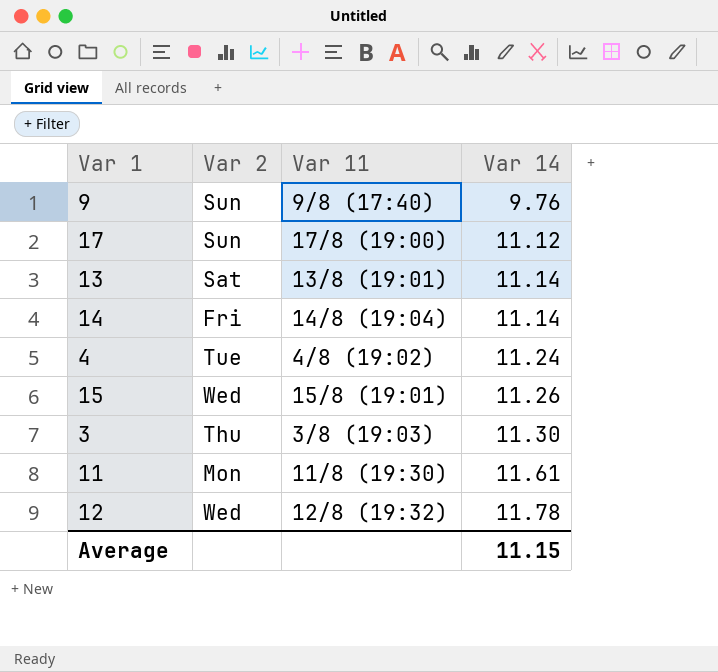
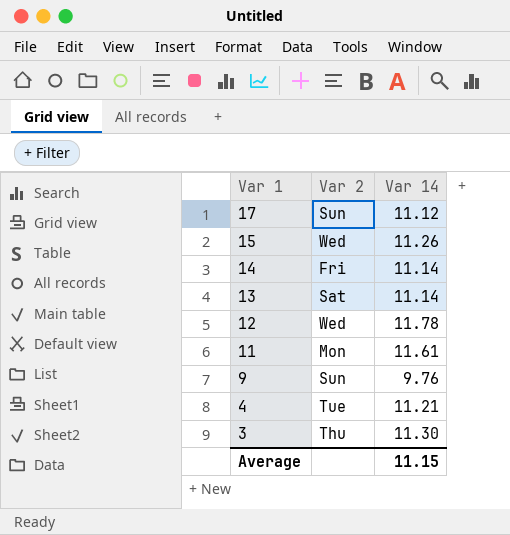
row order: Var 14 ascending -> Var 1 descending
column Var 11 | position: 3 -> none
4 | Var 14: 11.24 -> 11.21

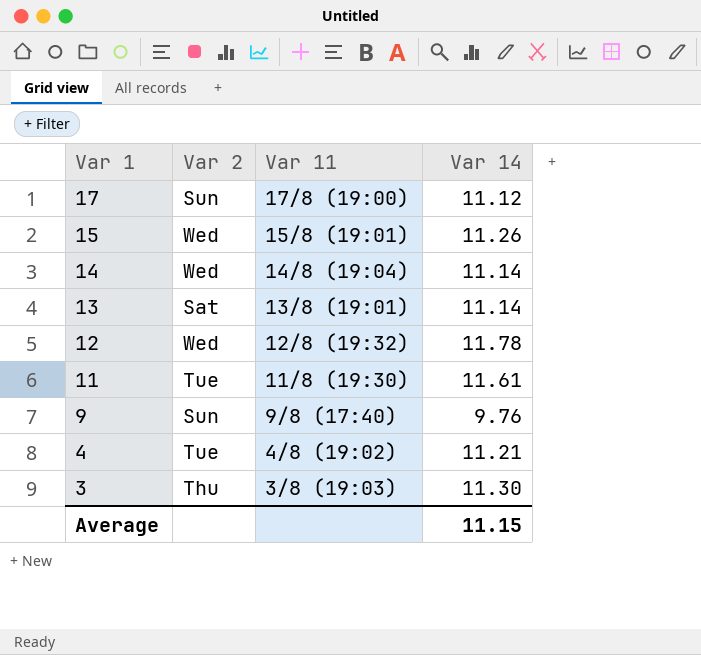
column Var 11 | position: none -> 3
14 | Var 2: Fri -> Wed
11 | Var 2: Mon -> Tue

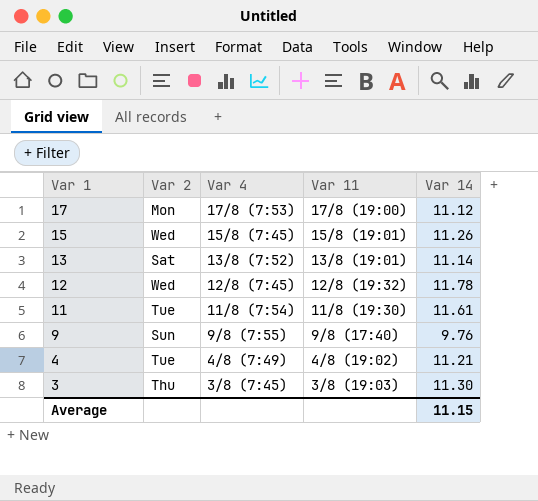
column Var 4 | position: none -> 3
row 14: Wed | 14/8 (19:04) | 11.14 -> none
17 | Var 2: Sun -> Mon

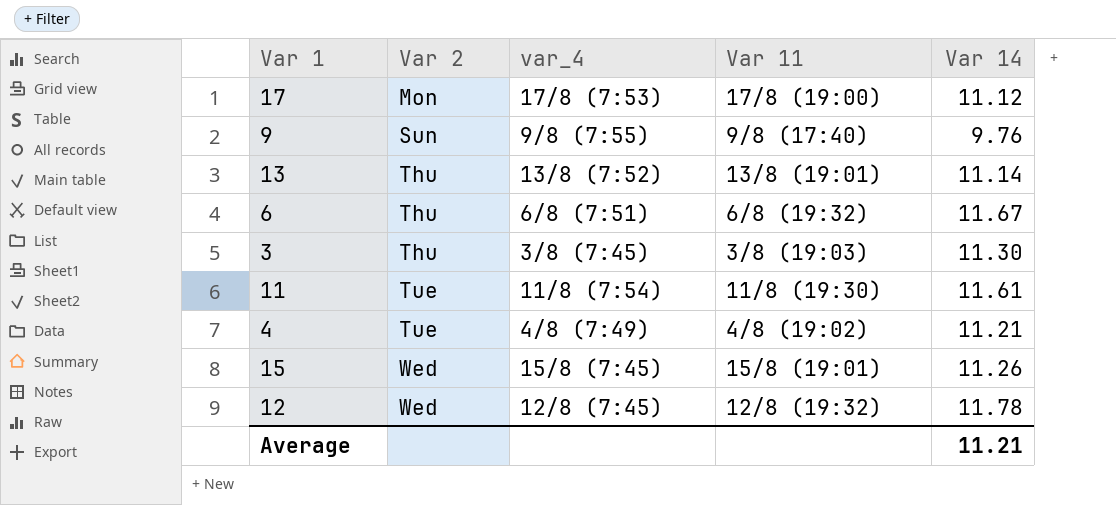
row order: Var 1 descending -> Var 2 ascending
column name: Var 4 -> var_4
13 | Var 2: Sat -> Thu
row 6: none -> Thu | 6/8 (7:51) | 6/8 (19:32) | 11.67
Average | Var 14: 11.15 -> 11.21

